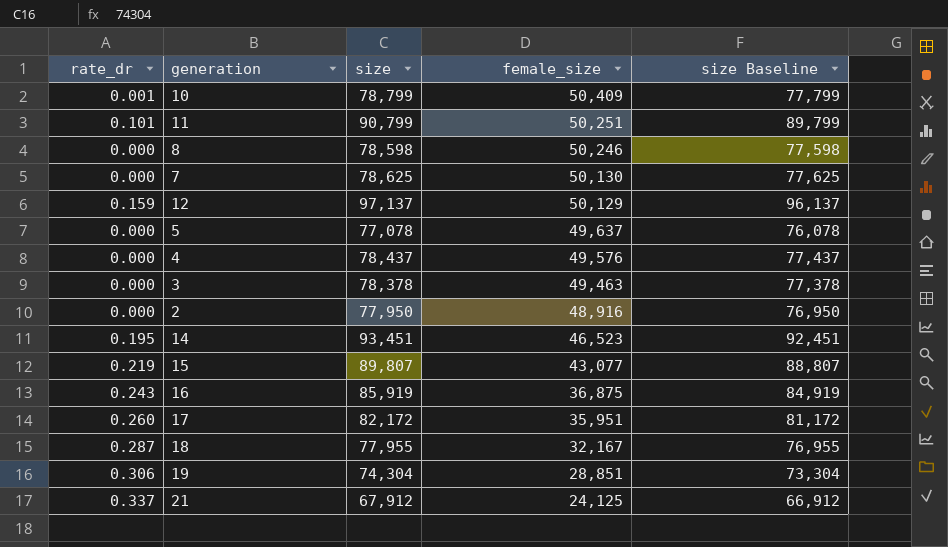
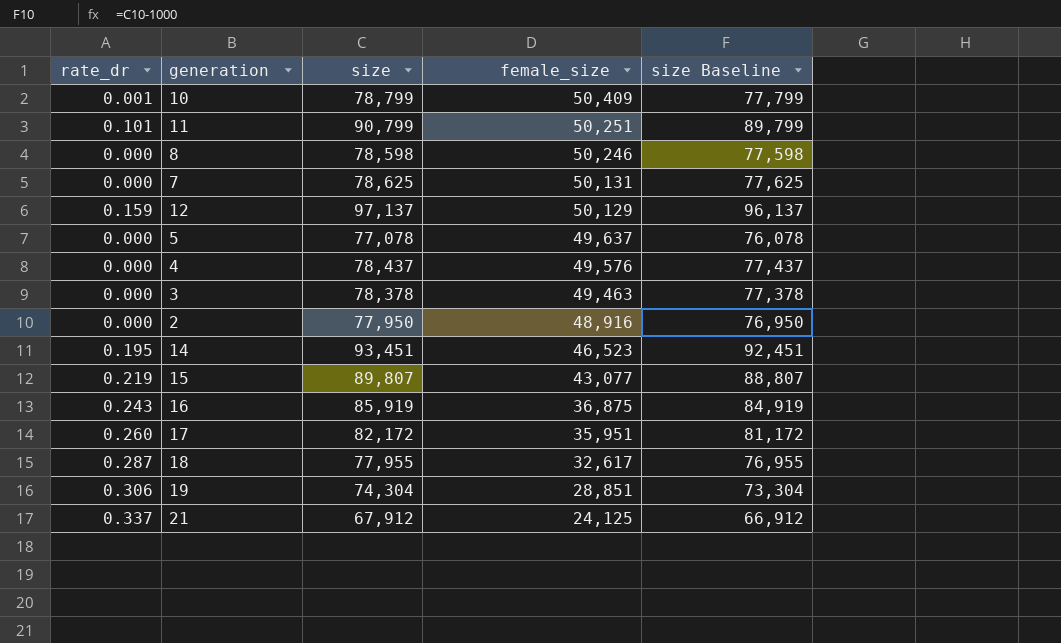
7 | female_size: 50,130 -> 50,131
18 | female_size: 32,167 -> 32,617

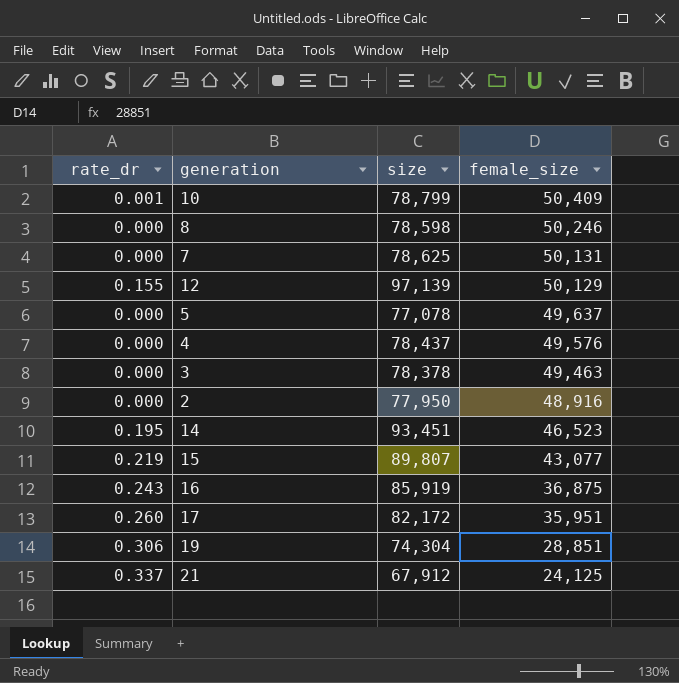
column size Baseline | formula: [size] - 1000 -> none
row 11: 0.101 | 90,799 | 50,251 | 89,799 -> none
row 18: 0.287 | 77,955 | 32,617 | 76,955 -> none
12 | rate_dr: 0.159 -> 0.155
12 | size: 97,137 -> 97,139

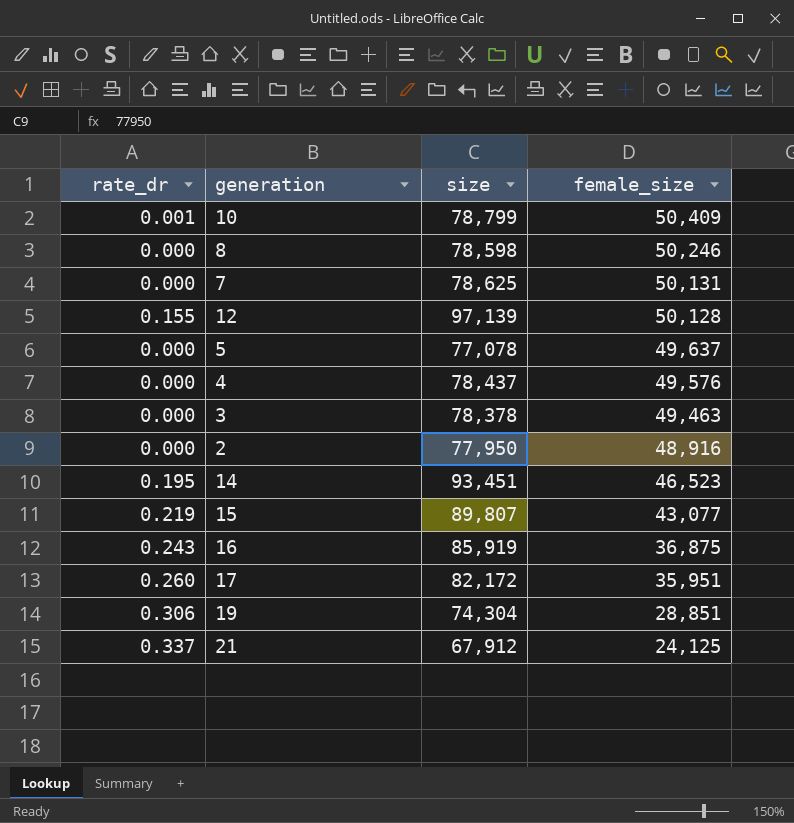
12 | female_size: 50,129 -> 50,128

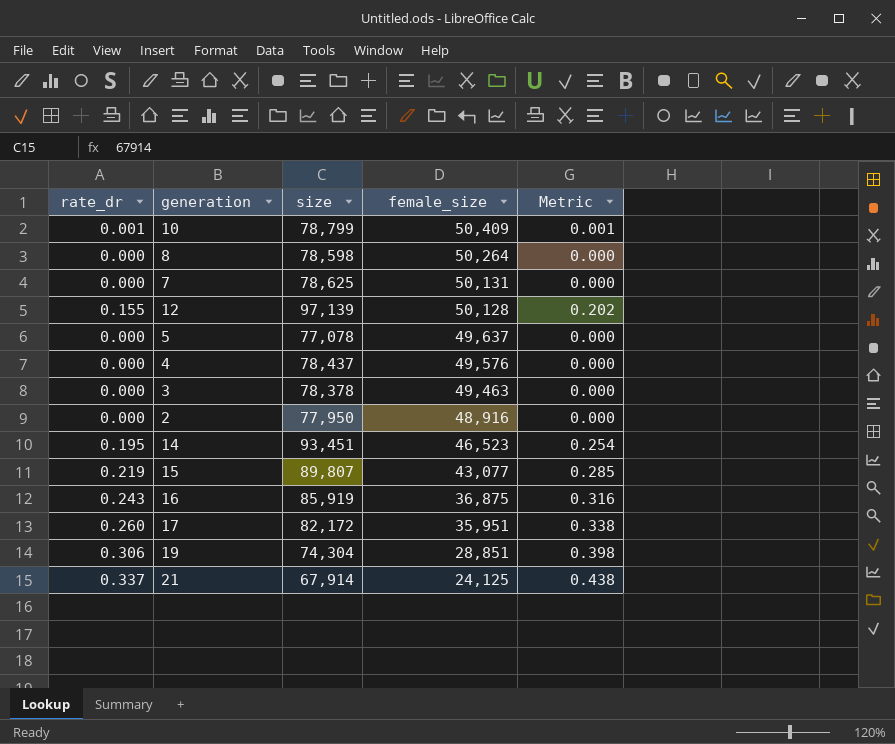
column Metric | formula: none -> [rate_dr] * 1.3
8 | female_size: 50,246 -> 50,264
21 | size: 67,912 -> 67,914

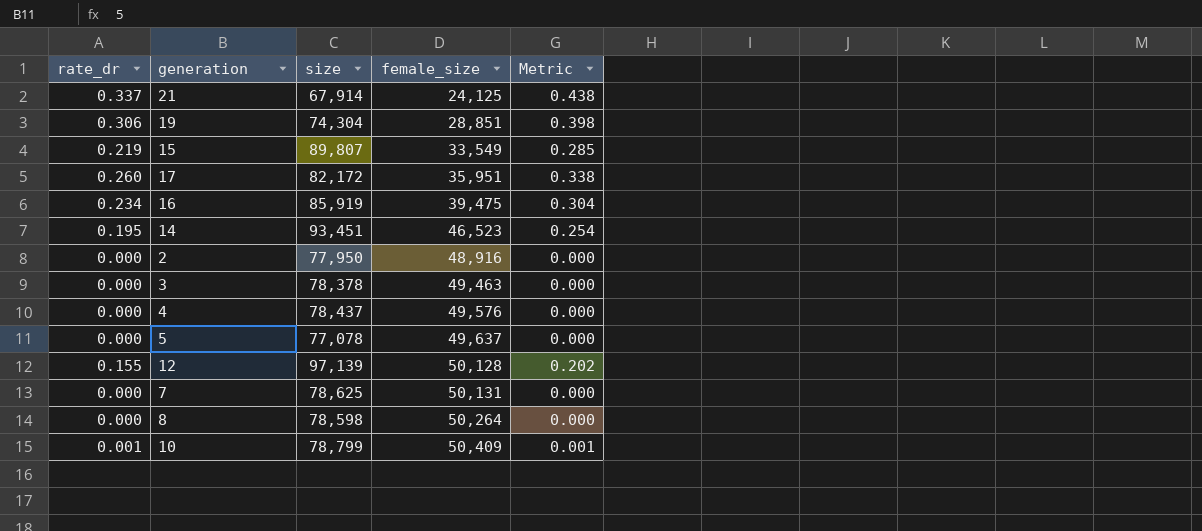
row order: female_size descending -> female_size ascending
15 | female_size: 43,077 -> 33,549
16 | rate_dr: 0.243 -> 0.234
16 | female_size: 36,875 -> 39,475
16 | Metric: 0.316 -> 0.304

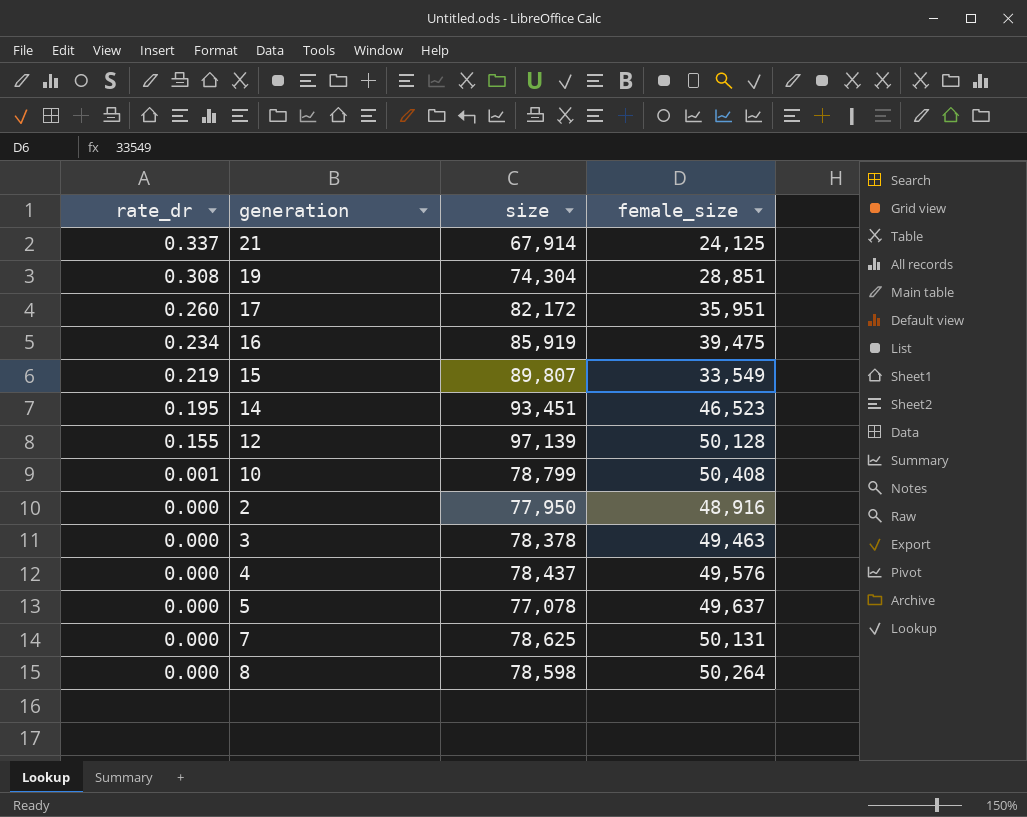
row order: female_size ascending -> rate_dr descending
column Metric | formula: [rate_dr] * 1.3 -> none
19 | rate_dr: 0.306 -> 0.308
10 | female_size: 50,409 -> 50,408

